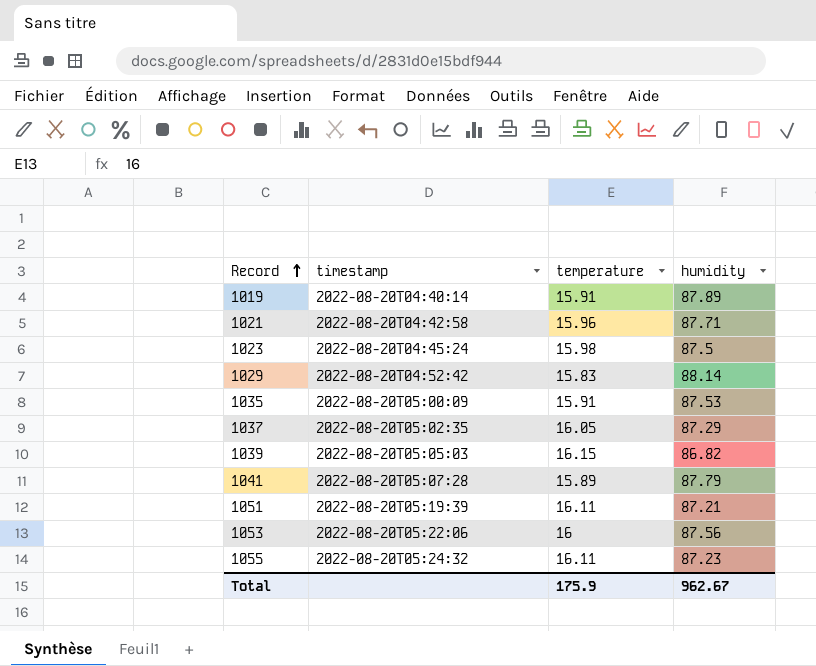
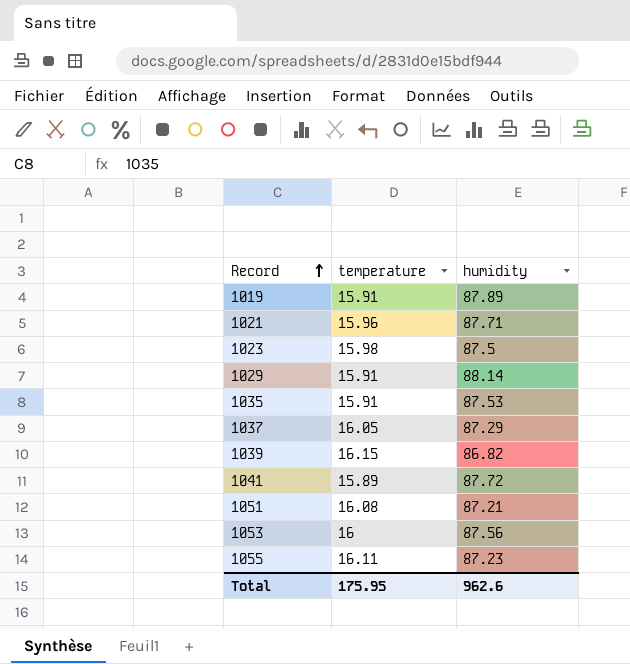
column timestamp | position: 2 -> none
1029 | temperature: 15.83 -> 15.91
1041 | humidity: 87.79 -> 87.72
1051 | temperature: 16.11 -> 16.08
Total | temperature: 175.9 -> 175.95
Total | humidity: 962.67 -> 962.6

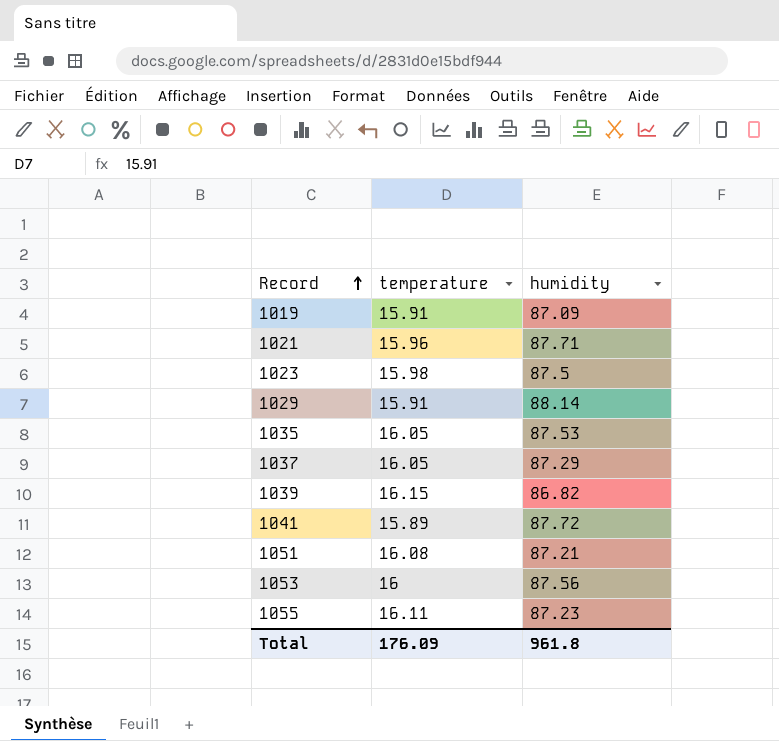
1019 | humidity: 87.89 -> 87.09
1035 | temperature: 15.91 -> 16.05
Total | temperature: 175.95 -> 176.09
Total | humidity: 962.6 -> 961.8

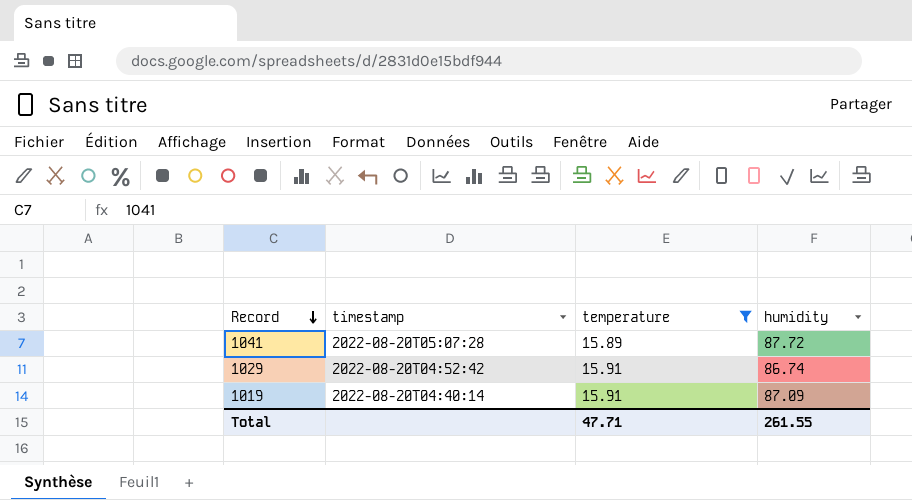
filter: none -> temperature <= 15.91
row order: Record ascending -> Record descending
column timestamp | position: none -> 2
1029 | humidity: 88.14 -> 86.74
Total | temperature: 176.09 -> 47.71
Total | humidity: 961.8 -> 261.55

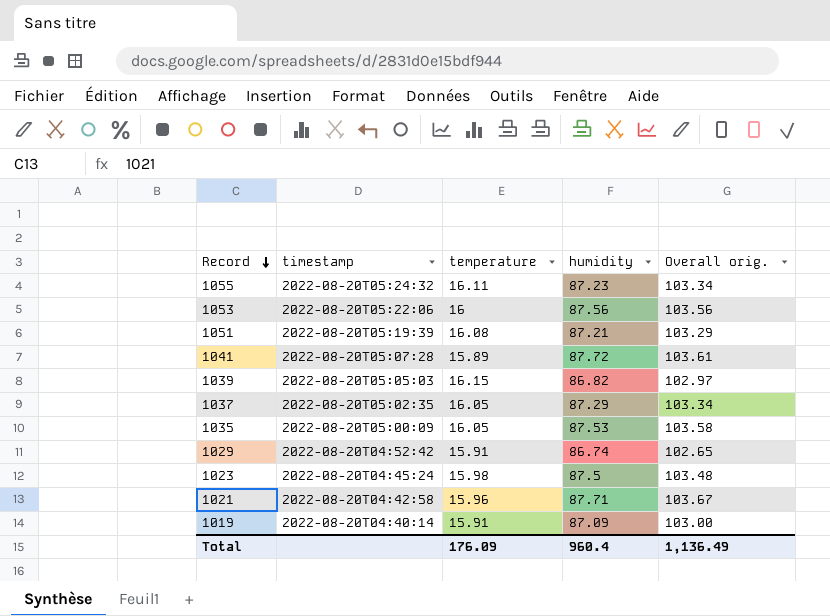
filter: temperature <= 15.91 -> none
column Overall orig. | formula: none -> [temperature] + [humidity]
Total | temperature: 47.71 -> 176.09
Total | humidity: 261.55 -> 960.4

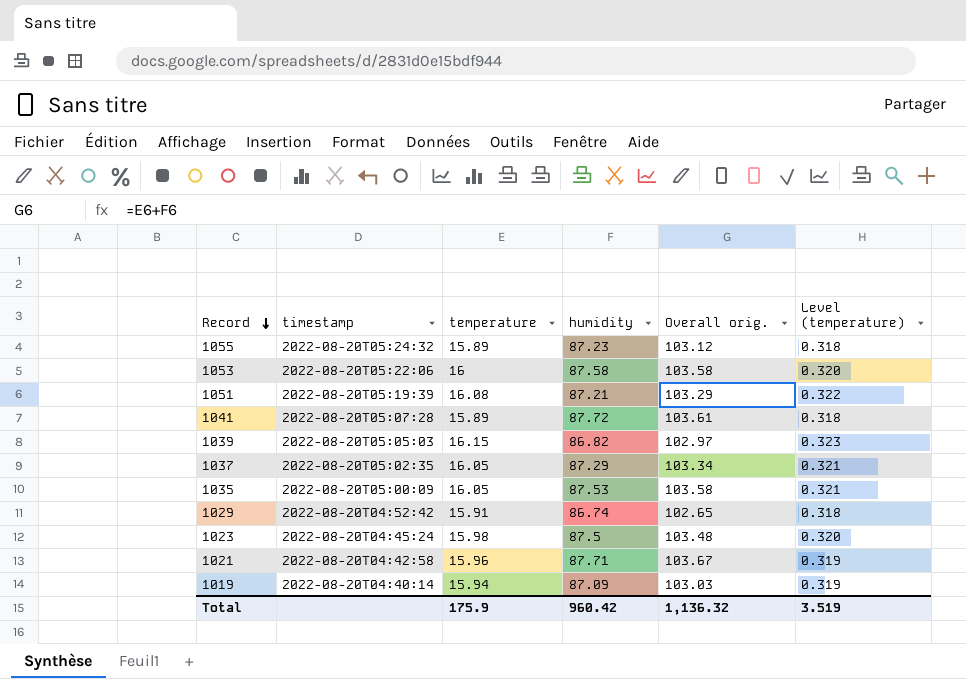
column Level (temperature) | formula: none -> [temperature] * 0.02
1055 | temperature: 16.11 -> 15.89
1055 | Overall orig.: 103.34 -> 103.12
1053 | humidity: 87.56 -> 87.58
1053 | Overall orig.: 103.56 -> 103.58
1019 | temperature: 15.91 -> 15.94
1019 | Overall orig.: 103.00 -> 103.03
Total | temperature: 176.09 -> 175.9
Total | humidity: 960.4 -> 960.42
Total | Overall orig.: 1,136.49 -> 1,136.32

